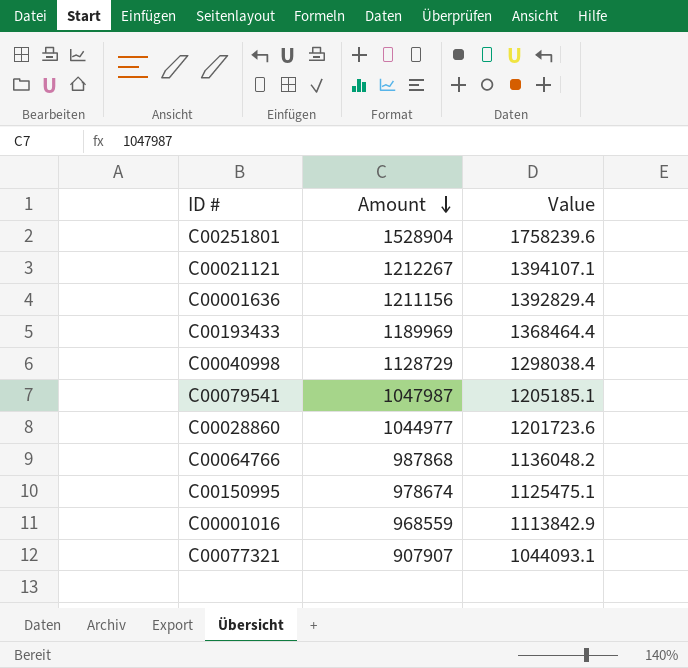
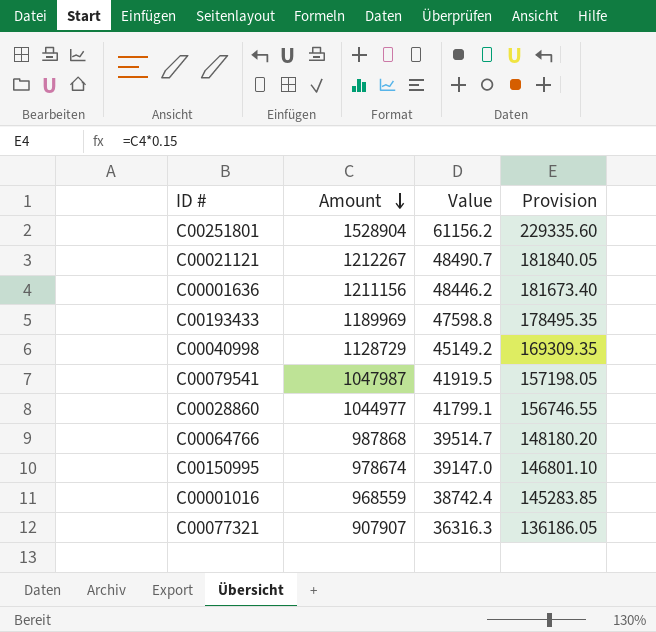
column Value | formula: [Amount] * 1.15 -> [Amount] * 0.04
column Provision | formula: none -> [Amount] * 0.15

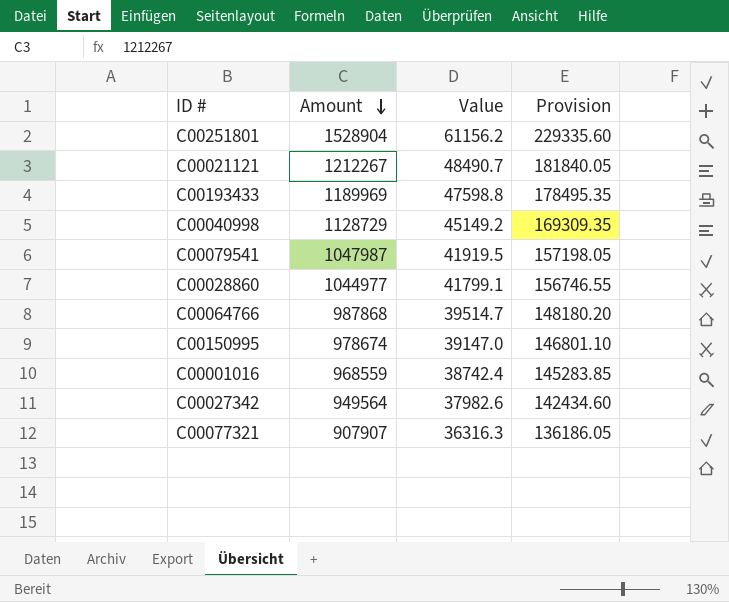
row C00001636: 1211156 | 48446.2 | 181673.40 -> none
row C00027342: none -> 949564 | 37982.6 | 142434.60

